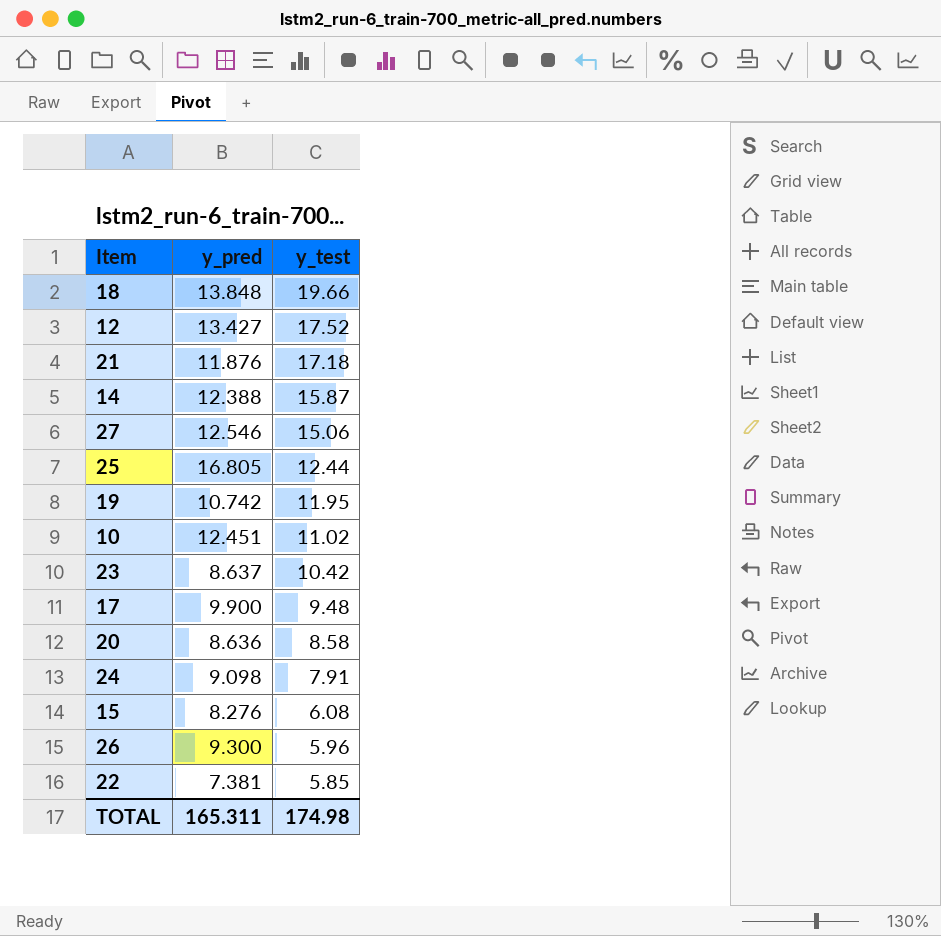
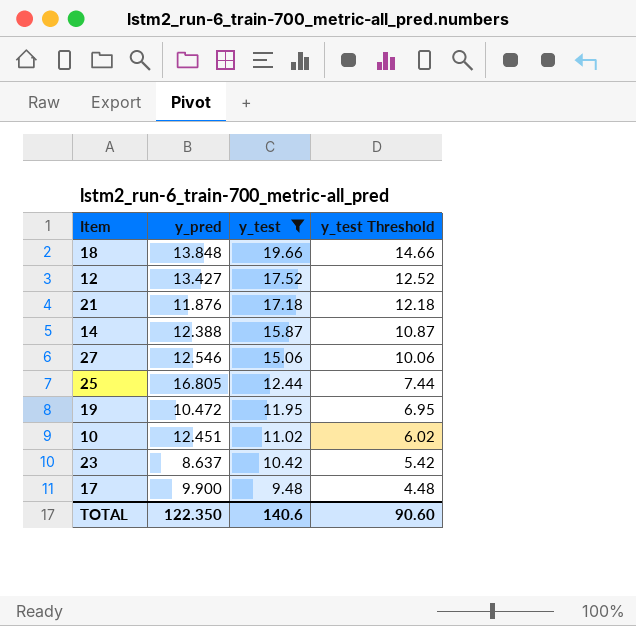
filter: none -> y_test >= 9.48
column y_test Threshold | formula: none -> [y_test] - 5
19 | y_pred: 10.742 -> 10.472
TOTAL | y_pred: 165.311 -> 122.350
TOTAL | y_test: 174.98 -> 140.6

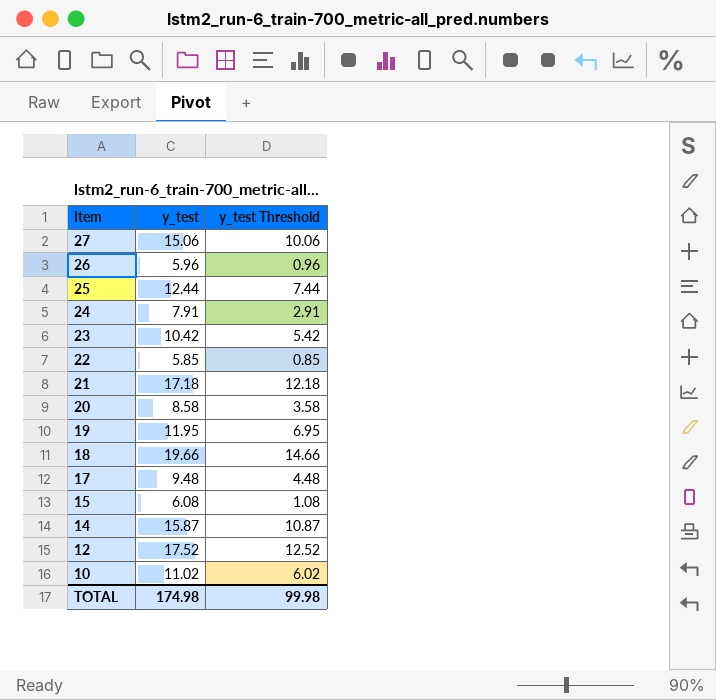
filter: y_test >= 9.48 -> none
row order: y_test descending -> Item descending
column y_pred | position: 2 -> none
TOTAL | y_test: 140.6 -> 174.98
TOTAL | y_test Threshold: 90.60 -> 99.98

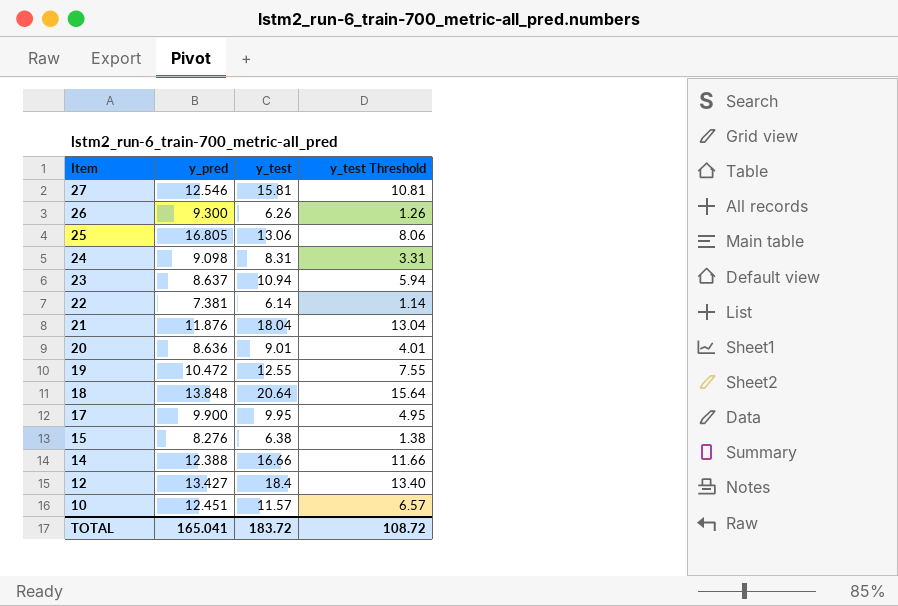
column y_pred | position: none -> 2
27 | y_test: 15.06 -> 15.81
27 | y_test Threshold: 10.06 -> 10.81
26 | y_test: 5.96 -> 6.26
26 | y_test Threshold: 0.96 -> 1.26
25 | y_test: 12.44 -> 13.06
25 | y_test Threshold: 7.44 -> 8.06
24 | y_test: 7.91 -> 8.31
24 | y_test Threshold: 2.91 -> 3.31
23 | y_test: 10.42 -> 10.94
23 | y_test Threshold: 5.42 -> 5.94
22 | y_test: 5.85 -> 6.14
22 | y_test Threshold: 0.85 -> 1.14
21 | y_test: 17.18 -> 18.04
21 | y_test Threshold: 12.18 -> 13.04
20 | y_test: 8.58 -> 9.01
20 | y_test Threshold: 3.58 -> 4.01
19 | y_test: 11.95 -> 12.55
19 | y_test Threshold: 6.95 -> 7.55
18 | y_test: 19.66 -> 20.64
18 | y_test Threshold: 14.66 -> 15.64
17 | y_test: 9.48 -> 9.95
17 | y_test Threshold: 4.48 -> 4.95
15 | y_test: 6.08 -> 6.38
15 | y_test Threshold: 1.08 -> 1.38
14 | y_test: 15.87 -> 16.66
14 | y_test Threshold: 10.87 -> 11.66
12 | y_test: 17.52 -> 18.4
12 | y_test Threshold: 12.52 -> 13.40
10 | y_test: 11.02 -> 11.57
10 | y_test Threshold: 6.02 -> 6.57
TOTAL | y_test: 174.98 -> 183.72
TOTAL | y_test Threshold: 99.98 -> 108.72

